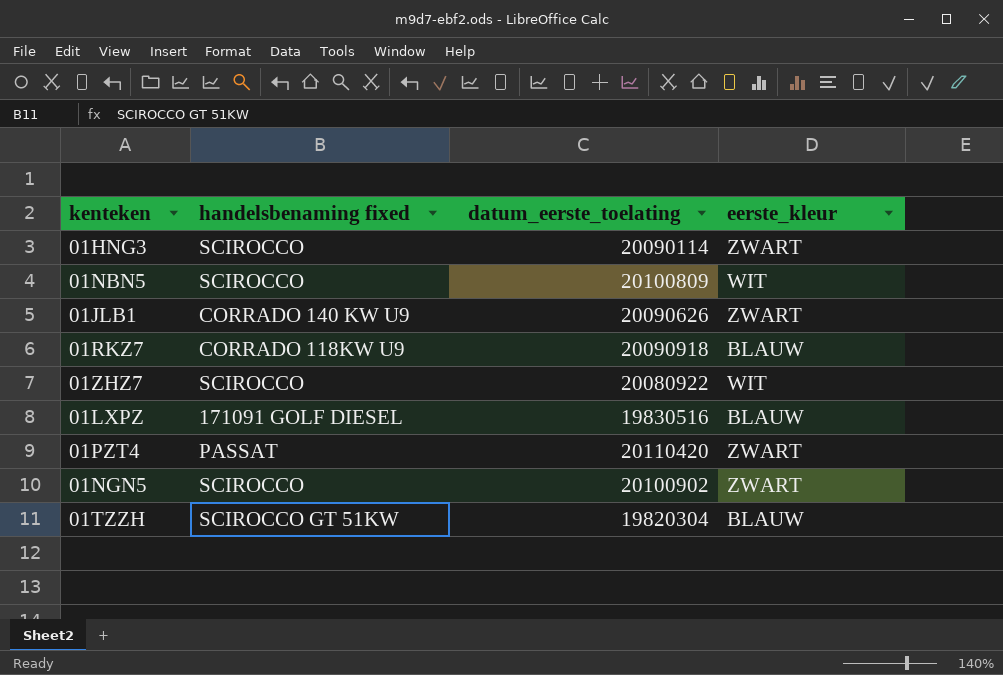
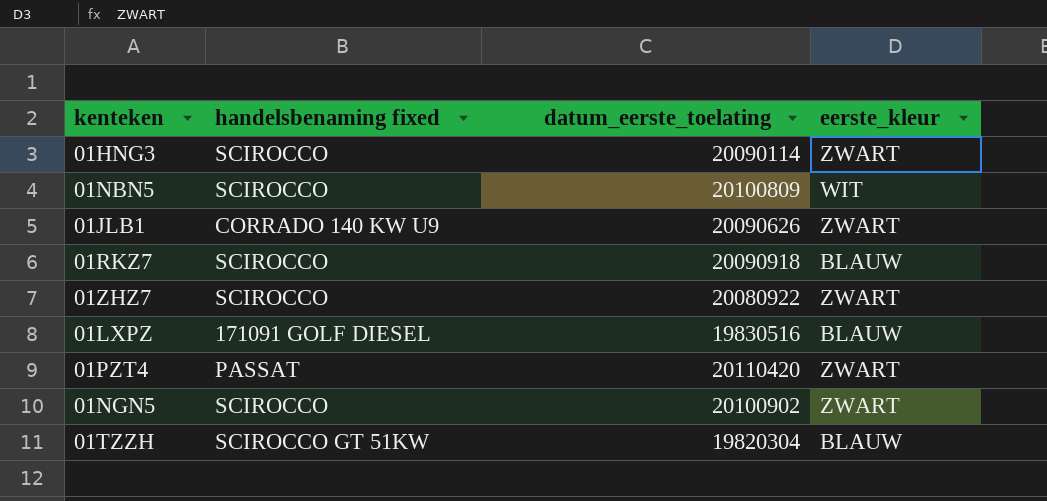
01RKZ7 | handelsbenaming fixed: CORRADO 118KW U9 -> SCIROCCO
01ZHZ7 | eerste_kleur: WIT -> ZWART

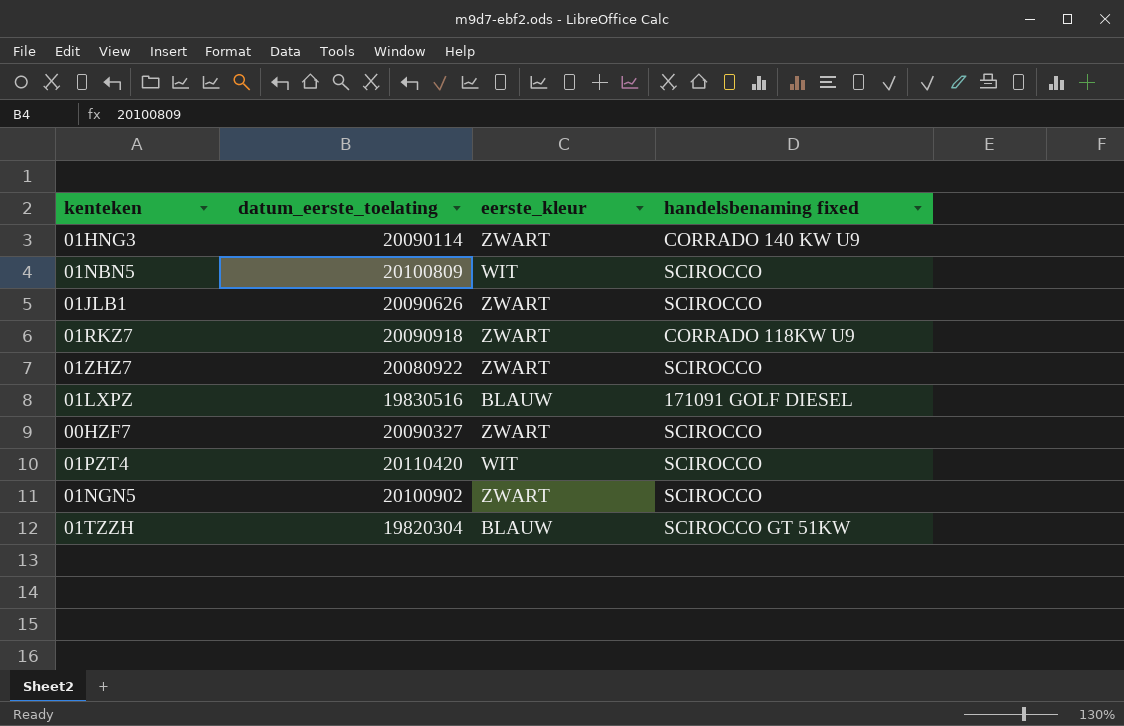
column handelsbenaming fixed | position: 2 -> 4
01HNG3 | handelsbenaming fixed: SCIROCCO -> CORRADO 140 KW U9
01JLB1 | handelsbenaming fixed: CORRADO 140 KW U9 -> SCIROCCO
01RKZ7 | eerste_kleur: BLAUW -> ZWART
01RKZ7 | handelsbenaming fixed: SCIROCCO -> CORRADO 118KW U9
row 00HZF7: none -> 20090327 | ZWART | SCIROCCO
01PZT4 | eerste_kleur: ZWART -> WIT
01PZT4 | handelsbenaming fixed: PASSAT -> SCIROCCO

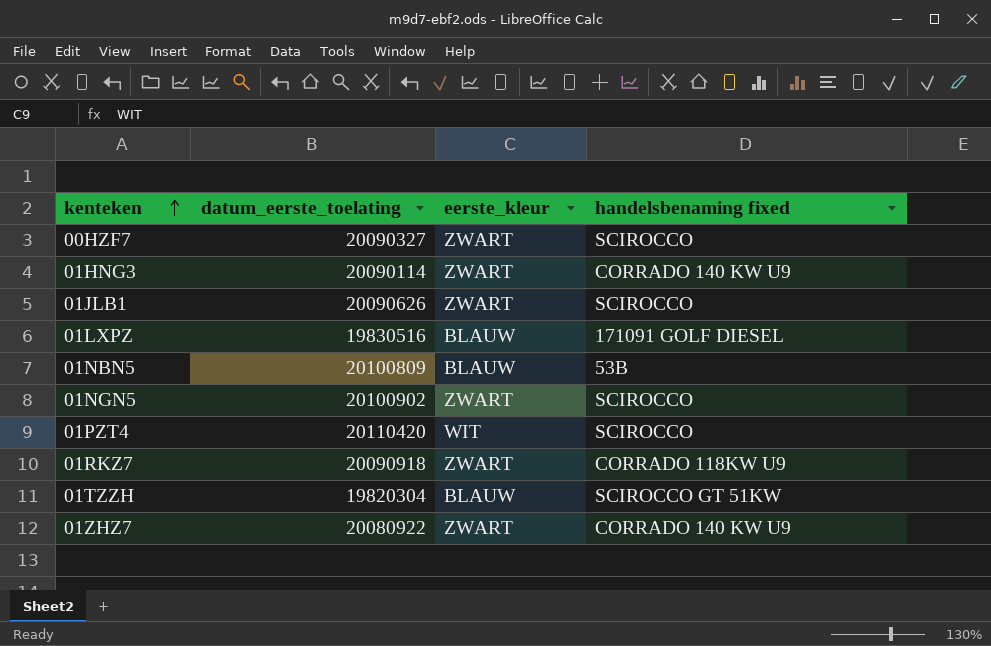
row order: none -> kenteken ascending
01NBN5 | eerste_kleur: WIT -> BLAUW
01NBN5 | handelsbenaming fixed: SCIROCCO -> 53B
01ZHZ7 | handelsbenaming fixed: SCIROCCO -> CORRADO 140 KW U9

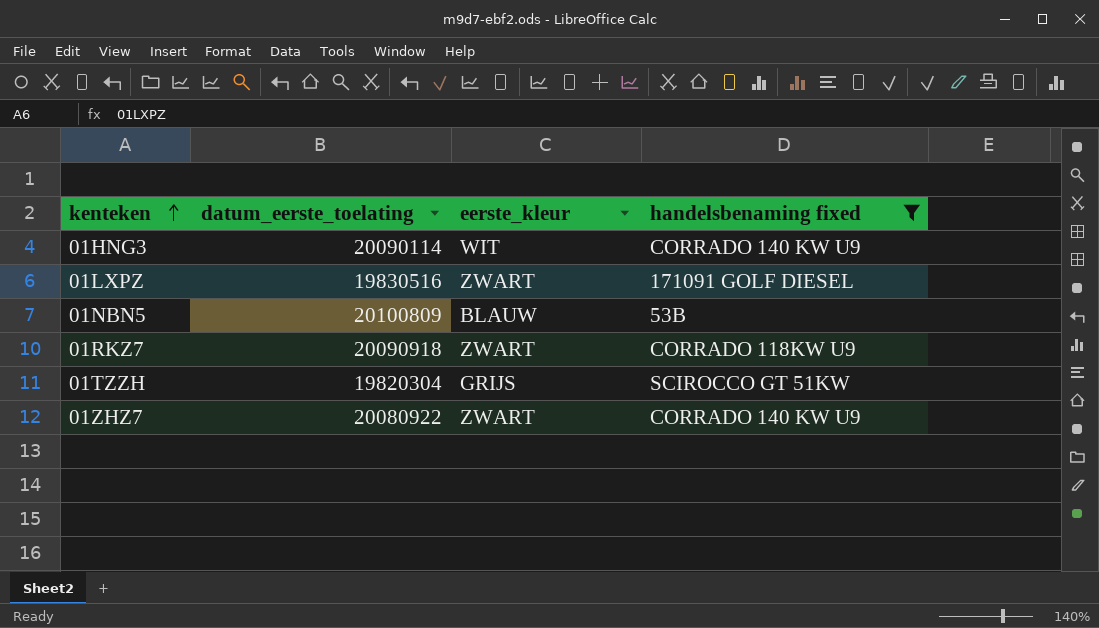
filter: none -> handelsbenaming fixed != SCIROCCO
01HNG3 | eerste_kleur: ZWART -> WIT
01LXPZ | eerste_kleur: BLAUW -> ZWART
01TZZH | eerste_kleur: BLAUW -> GRIJS

